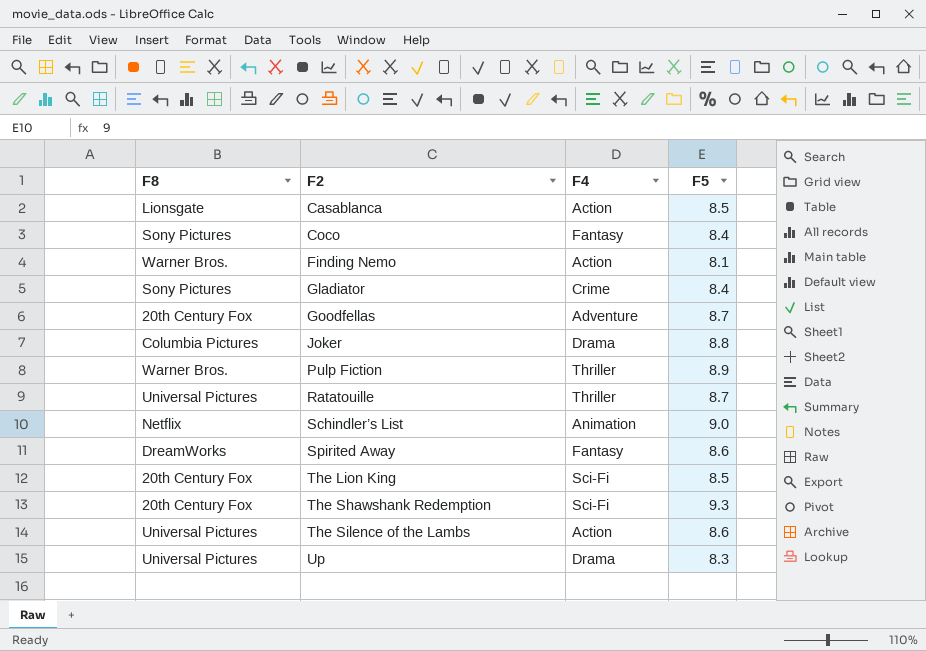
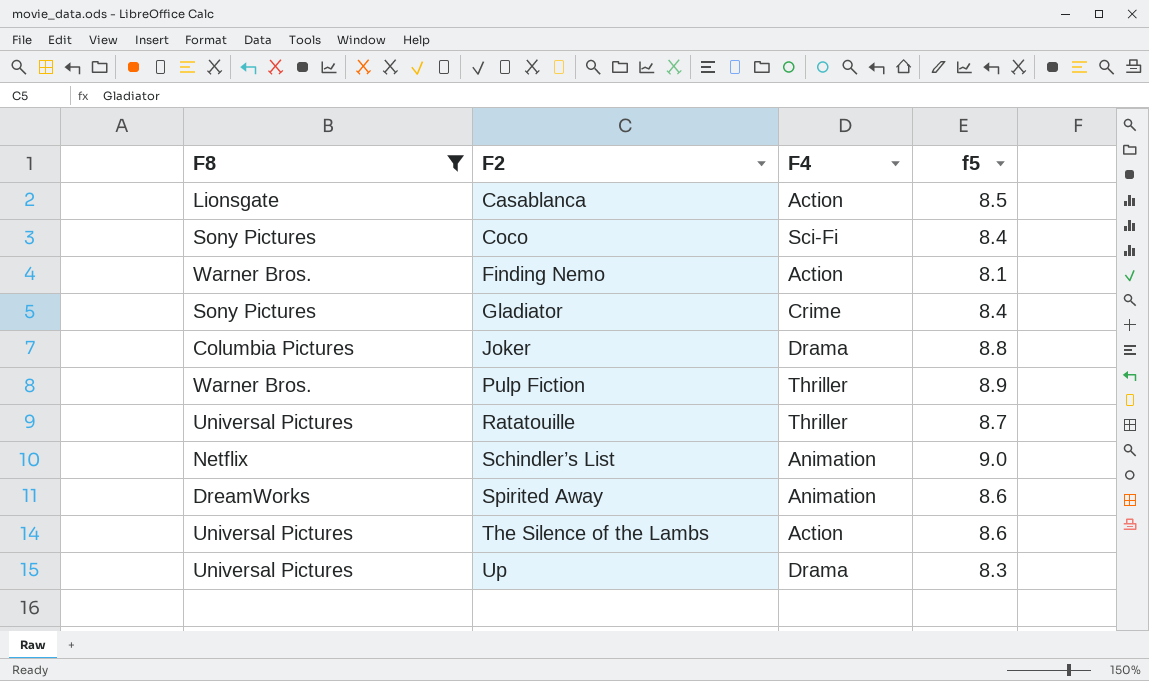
filter: none -> F8 != 20th Century Fox
column name: F5 -> f5
Coco | F4: Fantasy -> Sci-Fi
Spirited Away | F4: Fantasy -> Animation

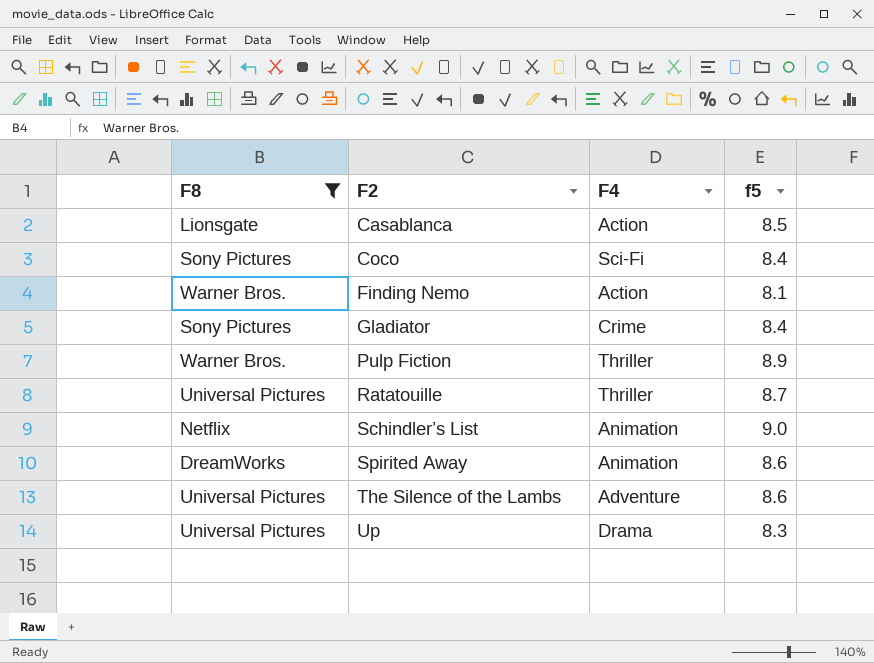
row Joker: Columbia Pictures | Drama | 8.8 -> none
The Silence of the Lambs | F4: Action -> Adventure

